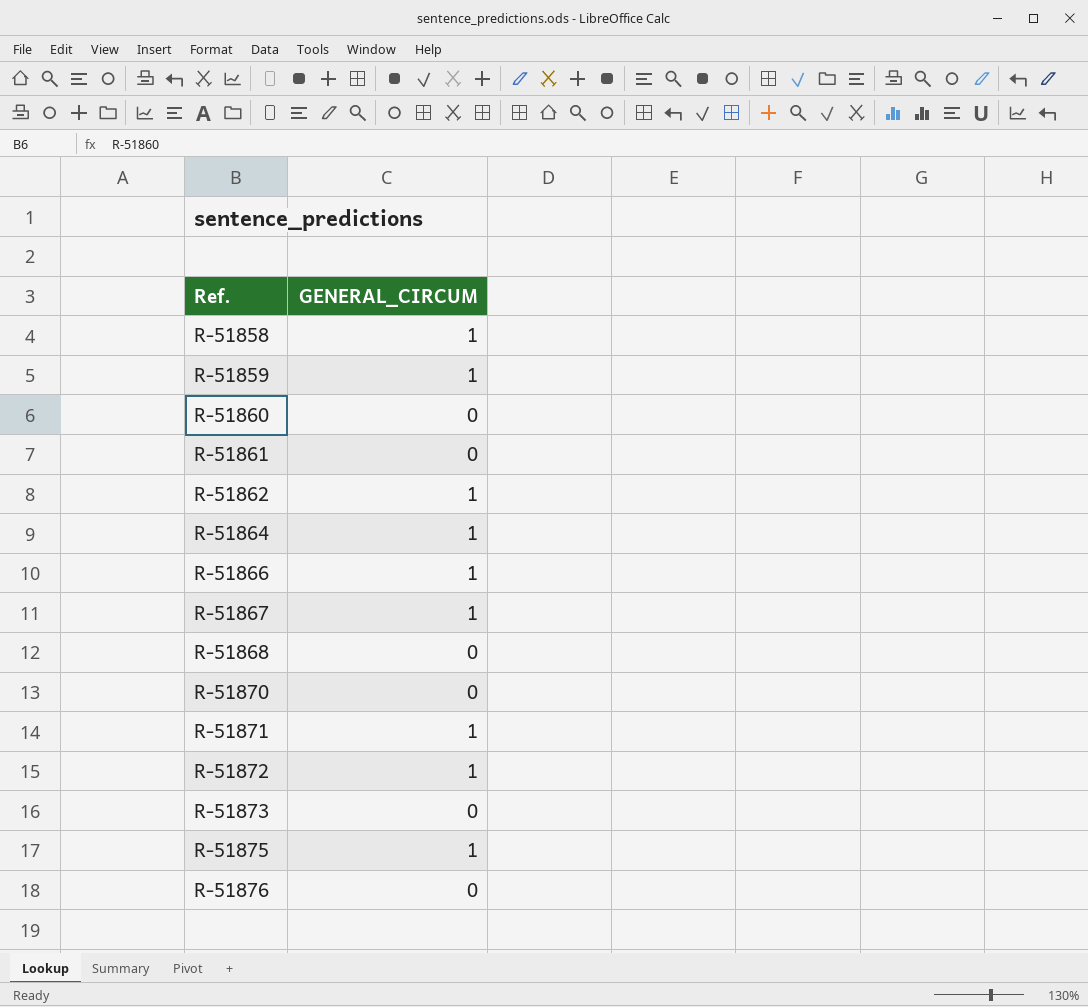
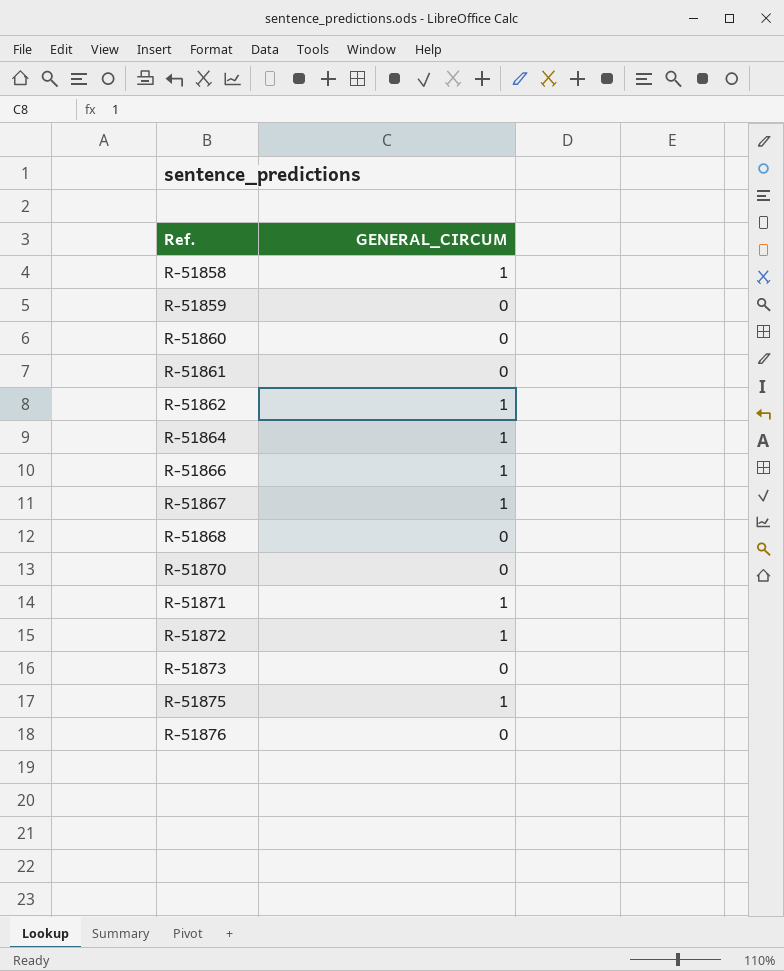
R-51859 | GENERAL_CIRCUM: 1 -> 0

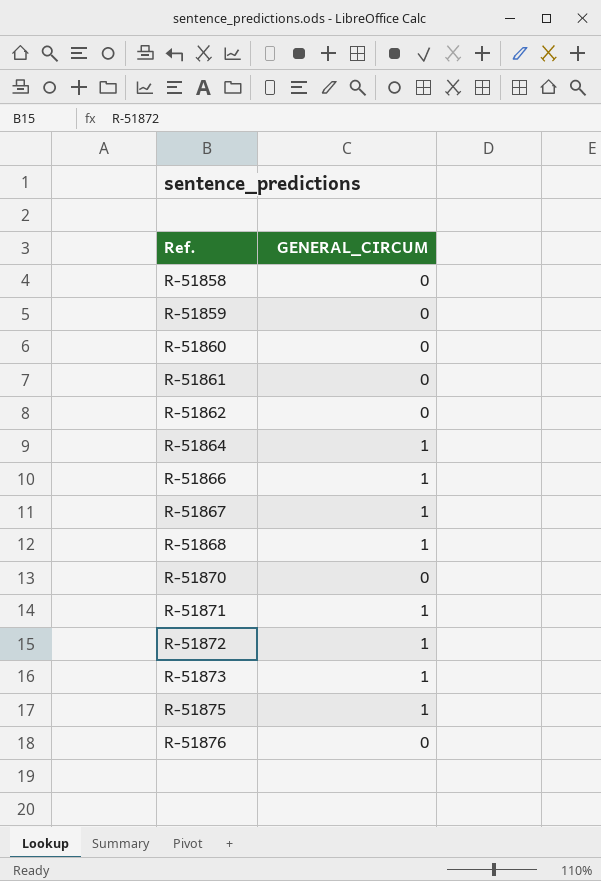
R-51858 | GENERAL_CIRCUM: 1 -> 0
R-51862 | GENERAL_CIRCUM: 1 -> 0
R-51868 | GENERAL_CIRCUM: 0 -> 1
R-51873 | GENERAL_CIRCUM: 0 -> 1

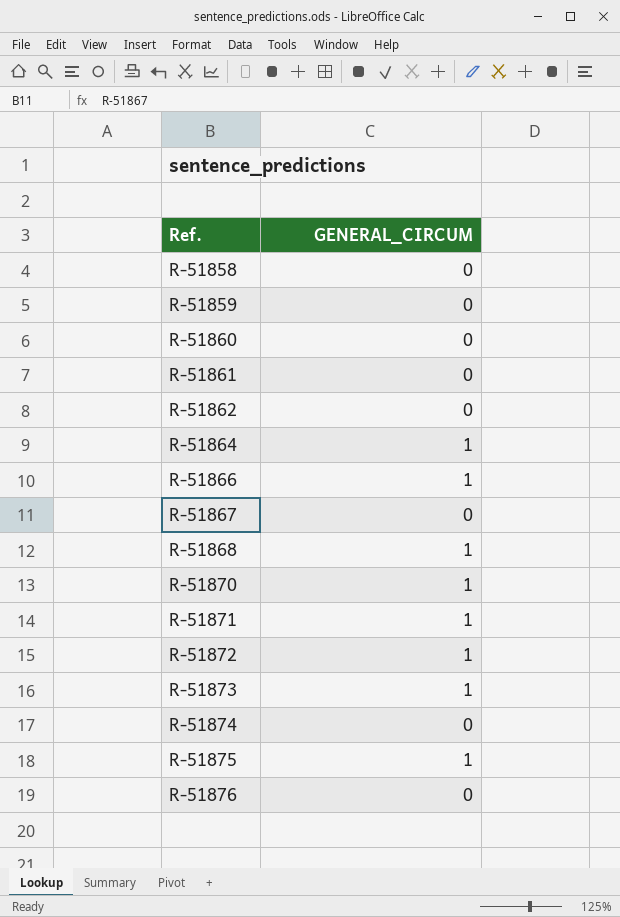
R-51867 | GENERAL_CIRCUM: 1 -> 0
R-51870 | GENERAL_CIRCUM: 0 -> 1
row R-51874: none -> 0

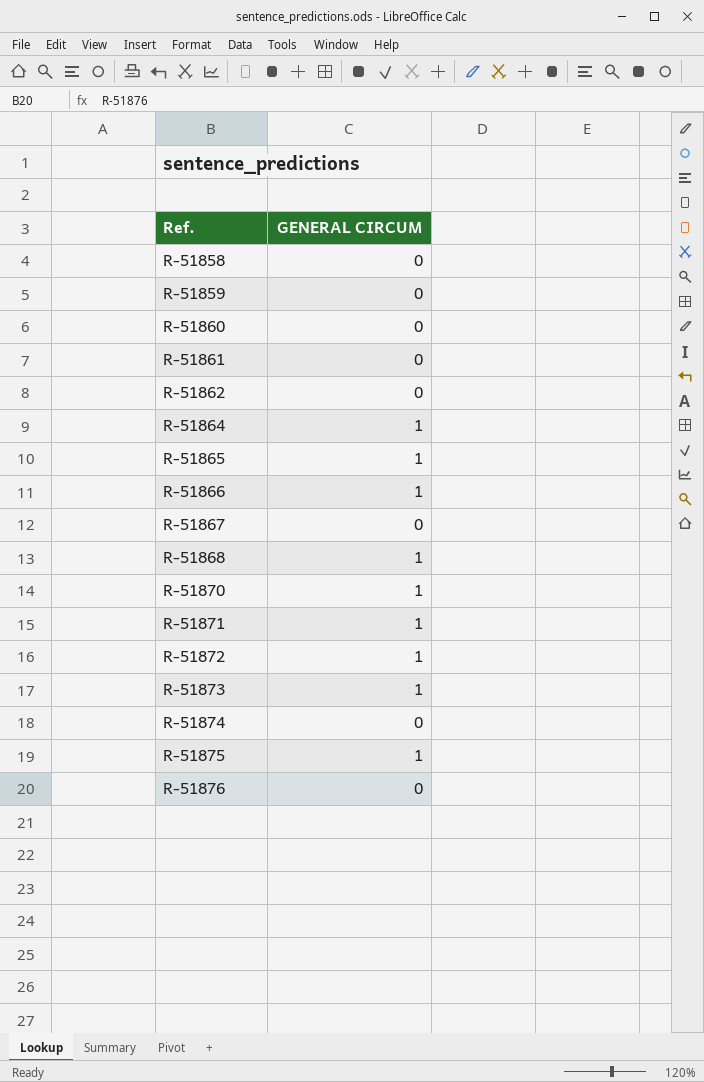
column name: GENERAL_CIRCUM -> GENERAL CIRCUM
row R-51865: none -> 1

